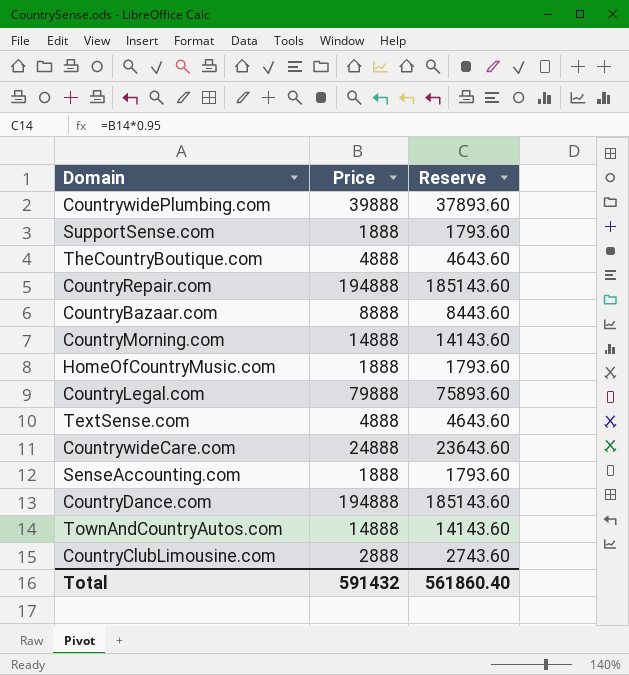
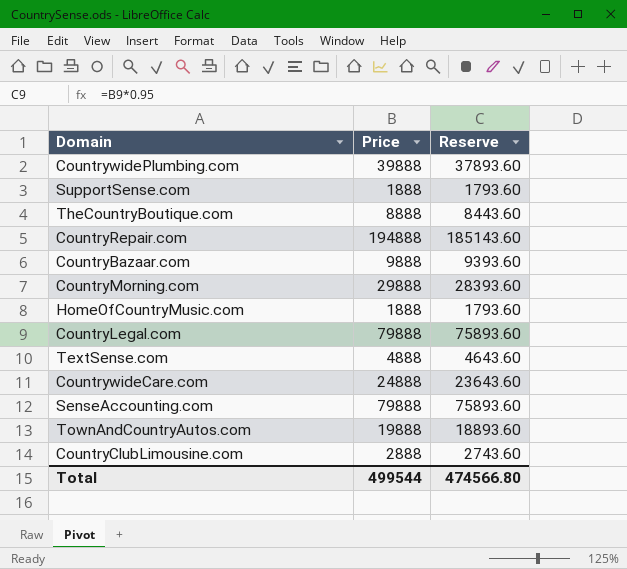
row CountryDance.com: 194888 | 185143.60 -> none
TheCountryBoutique.com | Price: 4888 -> 8888
TheCountryBoutique.com | Reserve: 4643.60 -> 8443.60
CountryBazaar.com | Price: 8888 -> 9888
CountryBazaar.com | Reserve: 8443.60 -> 9393.60
CountryMorning.com | Price: 14888 -> 29888
CountryMorning.com | Reserve: 14143.60 -> 28393.60
SenseAccounting.com | Price: 1888 -> 79888
SenseAccounting.com | Reserve: 1793.60 -> 75893.60
TownAndCountryAutos.com | Price: 14888 -> 19888
TownAndCountryAutos.com | Reserve: 14143.60 -> 18893.60
Total | Price: 591432 -> 499544
Total | Reserve: 561860.40 -> 474566.80

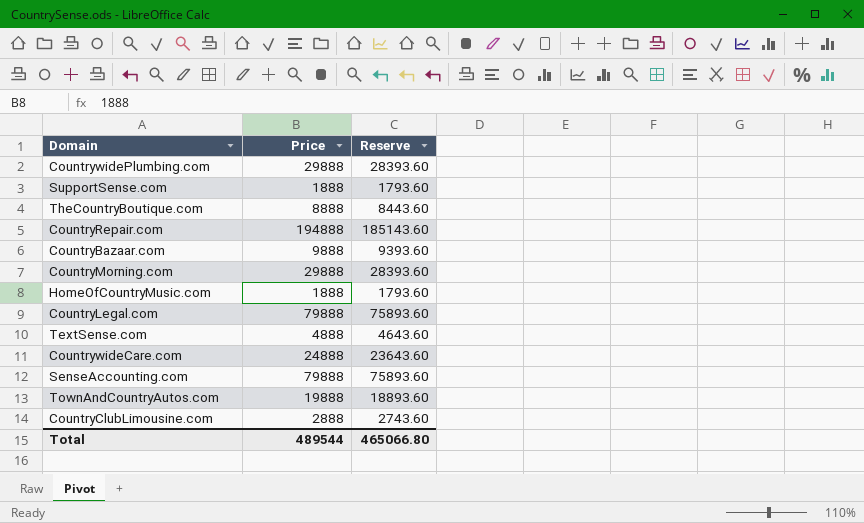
CountrywidePlumbing.com | Price: 39888 -> 29888
CountrywidePlumbing.com | Reserve: 37893.60 -> 28393.60
Total | Price: 499544 -> 489544
Total | Reserve: 474566.80 -> 465066.80

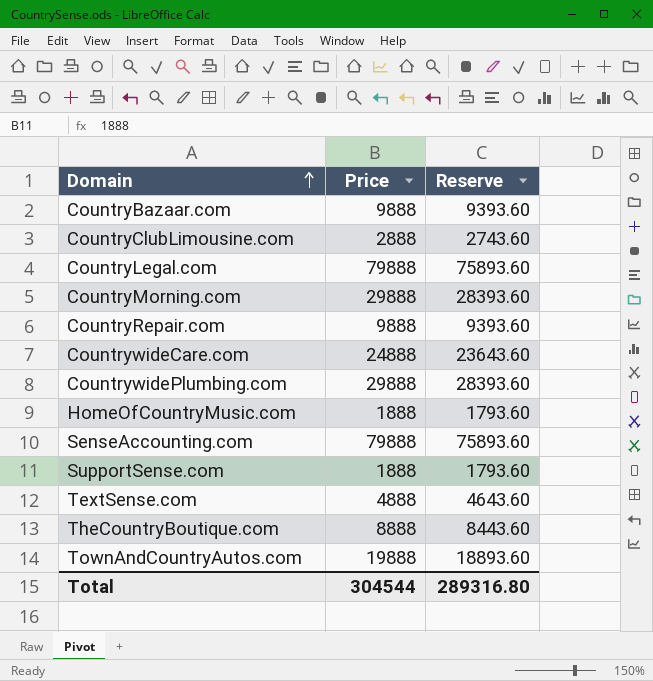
row order: none -> Domain ascending
CountryRepair.com | Price: 194888 -> 9888
CountryRepair.com | Reserve: 185143.60 -> 9393.60
Total | Price: 489544 -> 304544
Total | Reserve: 465066.80 -> 289316.80

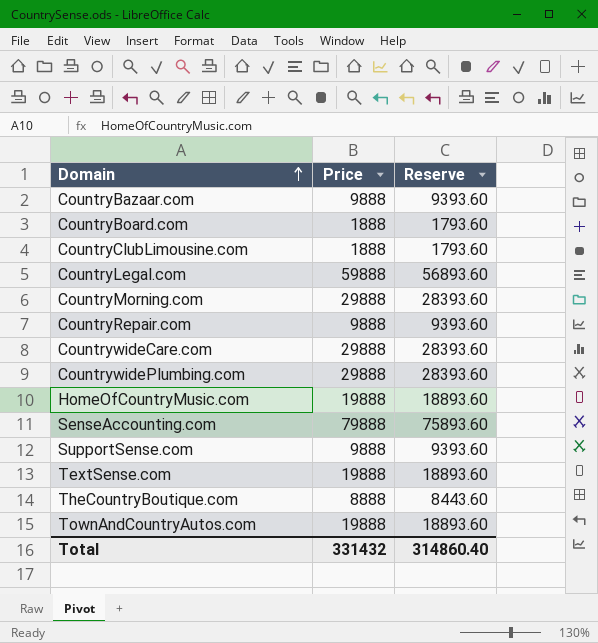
row CountryBoard.com: none -> 1888 | 1793.60
CountryClubLimousine.com | Price: 2888 -> 1888
CountryClubLimousine.com | Reserve: 2743.60 -> 1793.60
CountryLegal.com | Price: 79888 -> 59888
CountryLegal.com | Reserve: 75893.60 -> 56893.60
CountrywideCare.com | Price: 24888 -> 29888
CountrywideCare.com | Reserve: 23643.60 -> 28393.60
HomeOfCountryMusic.com | Price: 1888 -> 19888
HomeOfCountryMusic.com | Reserve: 1793.60 -> 18893.60
SupportSense.com | Price: 1888 -> 9888
SupportSense.com | Reserve: 1793.60 -> 9393.60
TextSense.com | Price: 4888 -> 19888
TextSense.com | Reserve: 4643.60 -> 18893.60
Total | Price: 304544 -> 331432
Total | Reserve: 289316.80 -> 314860.40

